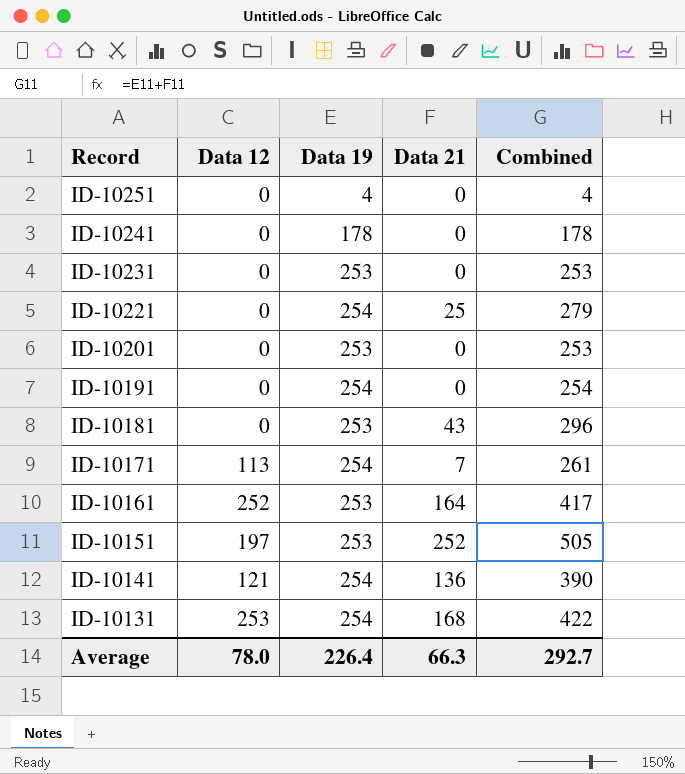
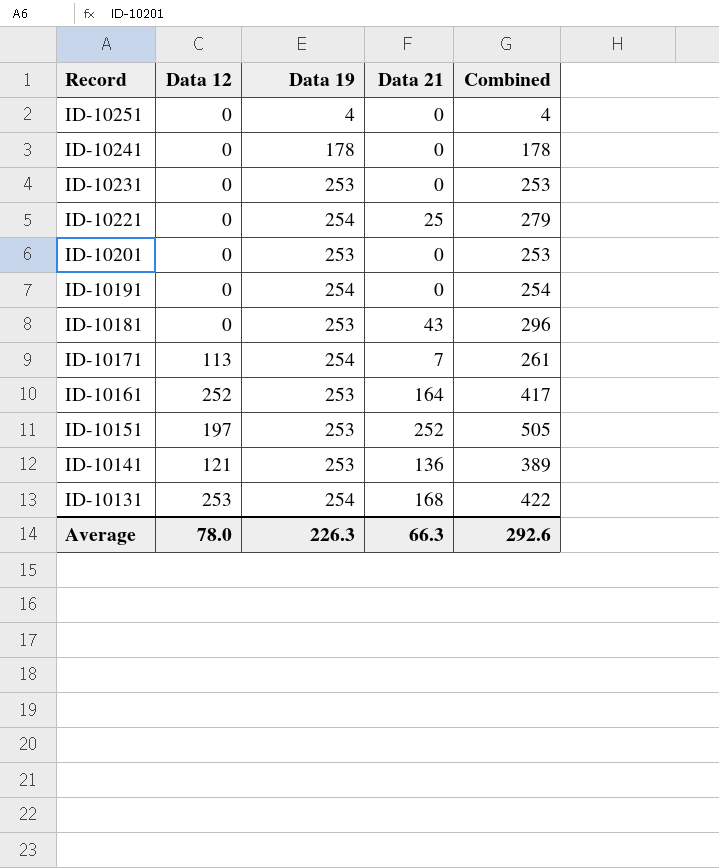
ID-10141 | Data 19: 254 -> 253
ID-10141 | Combined: 390 -> 389
Average | Data 19: 226.4 -> 226.3
Average | Combined: 292.7 -> 292.6

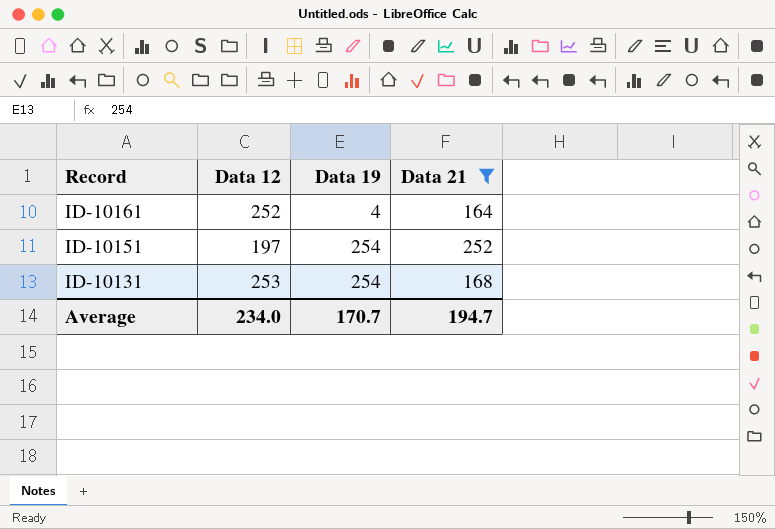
filter: none -> Data 21 >= 164
column Combined | formula: [Data 19] + [Data 21] -> none
ID-10161 | Data 19: 253 -> 4
ID-10151 | Data 19: 253 -> 254
Average | Data 12: 78.0 -> 234.0
Average | Data 19: 226.3 -> 170.7
Average | Data 21: 66.3 -> 194.7

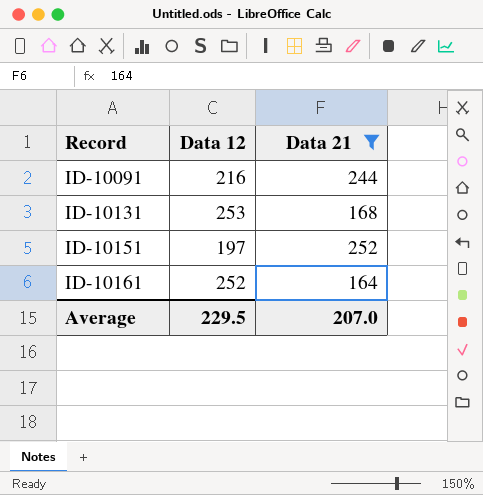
row order: Record descending -> Record ascending
column Data 19 | position: 3 -> none
row ID-10091: none -> 216 | 244
Average | Data 12: 234.0 -> 229.5
Average | Data 21: 194.7 -> 207.0

